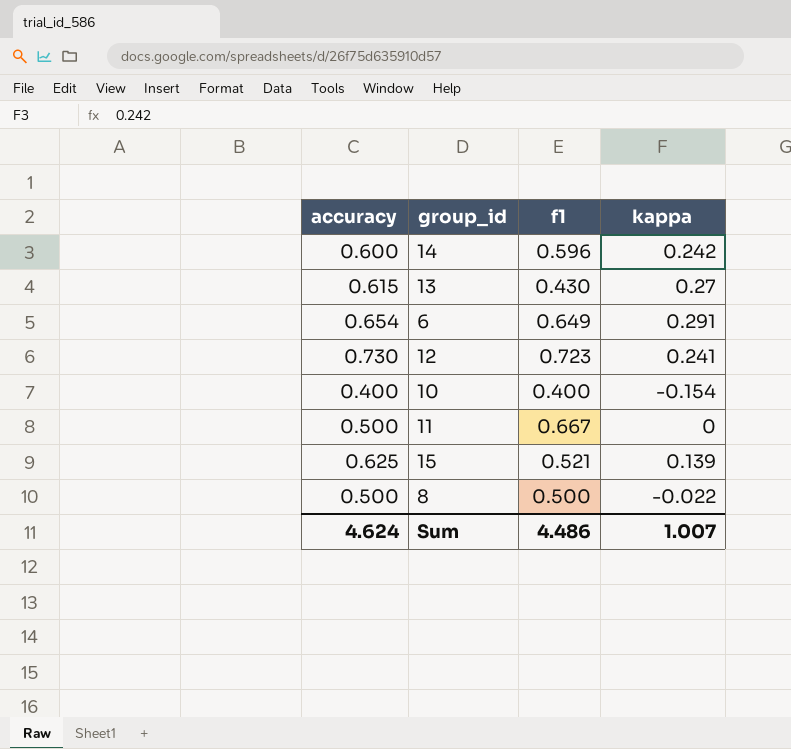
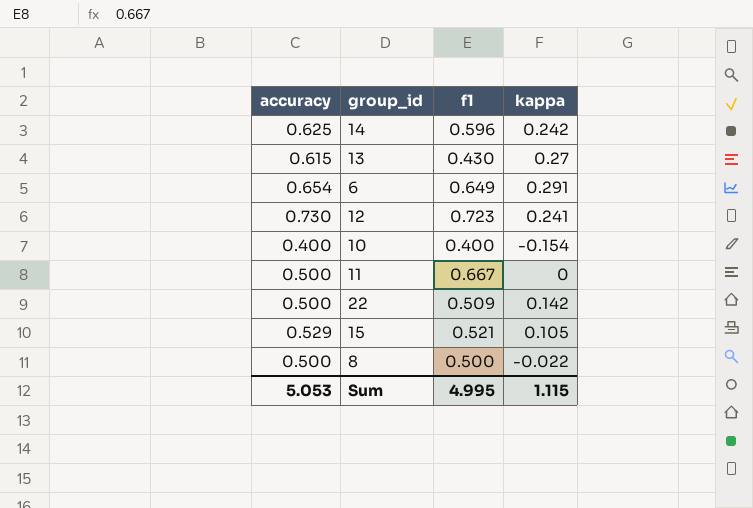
14 | accuracy: 0.600 -> 0.625
row 22: none -> 0.500 | 0.509 | 0.142
15 | accuracy: 0.625 -> 0.529
15 | kappa: 0.139 -> 0.105
Sum | accuracy: 4.624 -> 5.053
Sum | f1: 4.486 -> 4.995
Sum | kappa: 1.007 -> 1.115

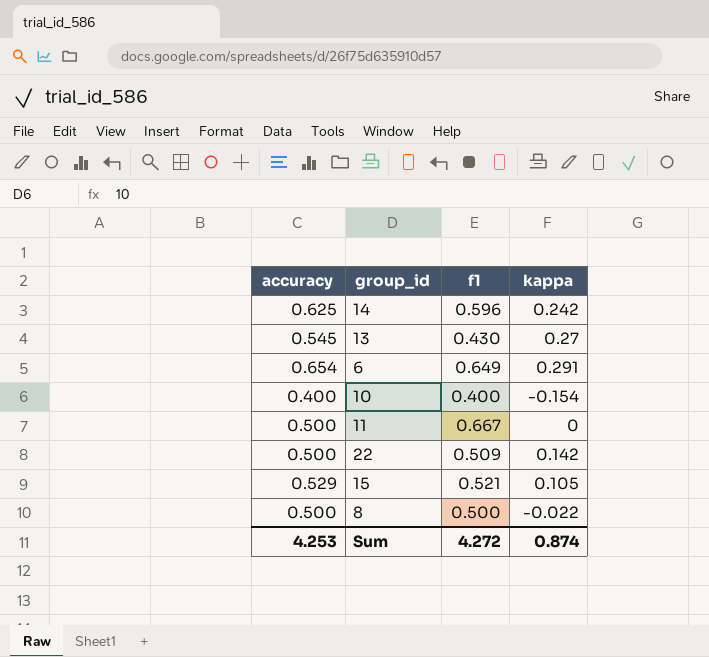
row 12: 0.730 | 0.723 | 0.241 -> none
13 | accuracy: 0.615 -> 0.545
Sum | accuracy: 5.053 -> 4.253
Sum | f1: 4.995 -> 4.272
Sum | kappa: 1.115 -> 0.874

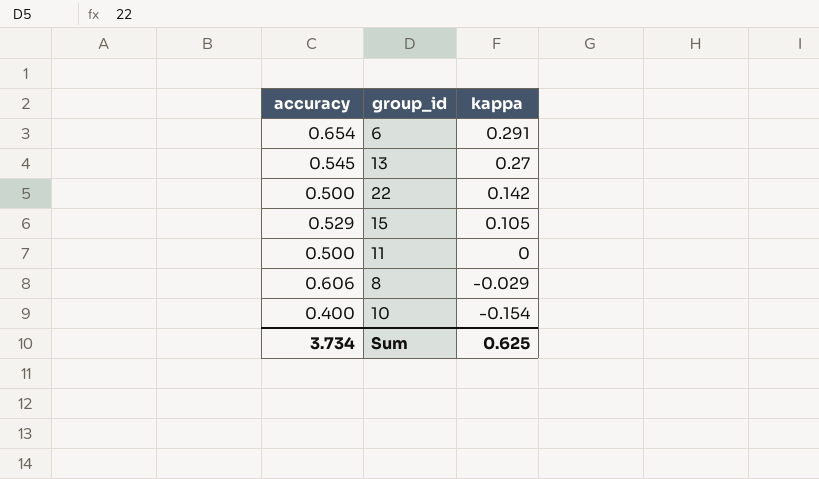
row order: none -> kappa descending
column f1 | position: 3 -> none
row 14: 0.625 | 0.596 | 0.242 -> none
8 | accuracy: 0.500 -> 0.606
8 | kappa: -0.022 -> -0.029
Sum | accuracy: 4.253 -> 3.734
Sum | kappa: 0.874 -> 0.625

